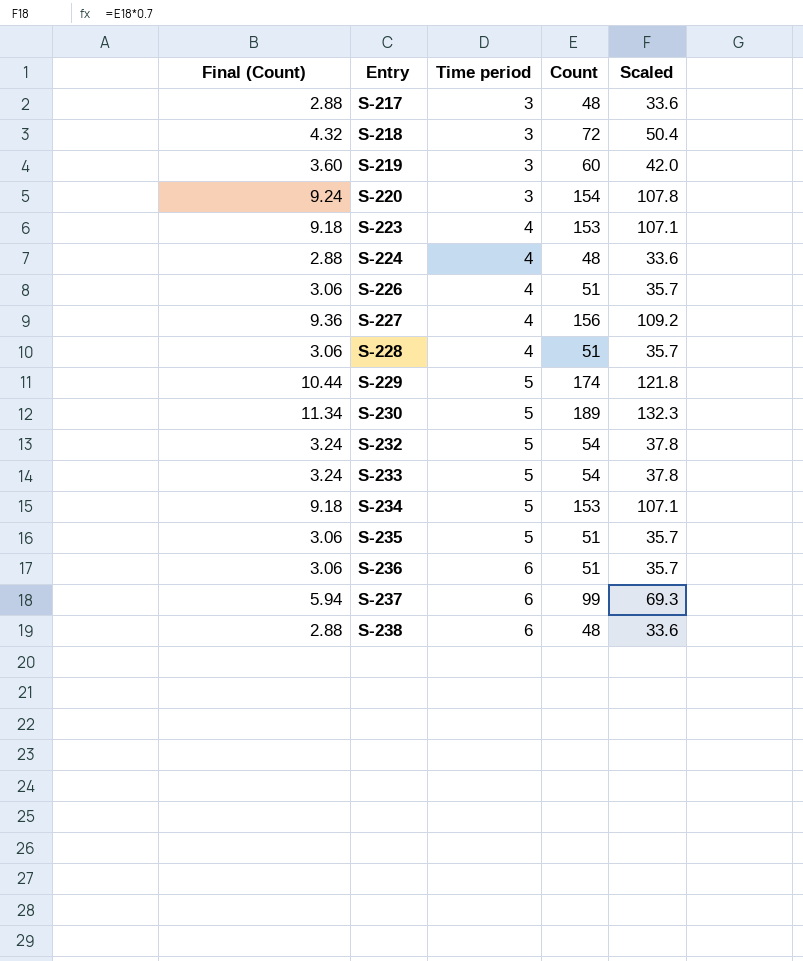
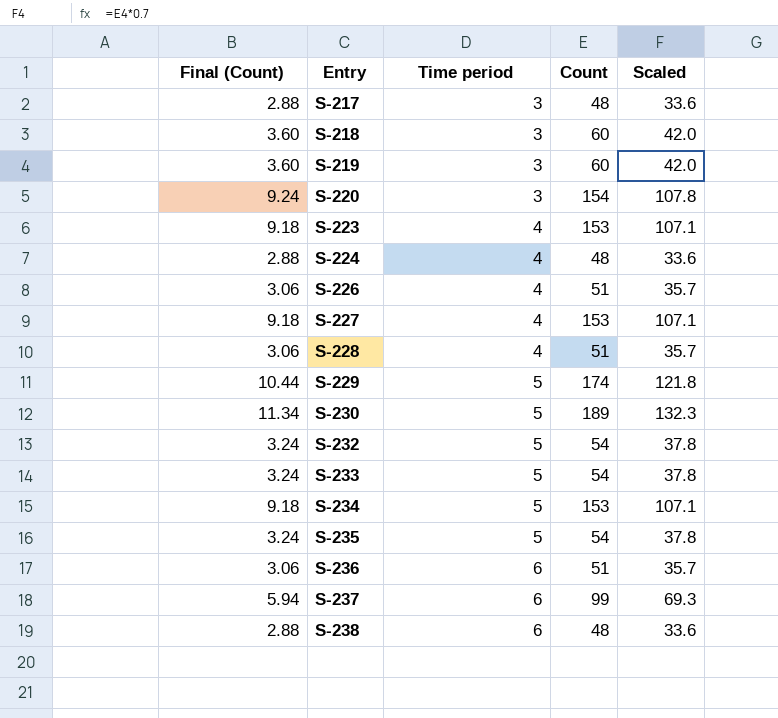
S-218 | Final (Count): 4.32 -> 3.60
S-218 | Count: 72 -> 60
S-218 | Scaled: 50.4 -> 42.0
S-227 | Final (Count): 9.36 -> 9.18
S-227 | Count: 156 -> 153
S-227 | Scaled: 109.2 -> 107.1
S-235 | Final (Count): 3.06 -> 3.24
S-235 | Count: 51 -> 54
S-235 | Scaled: 35.7 -> 37.8

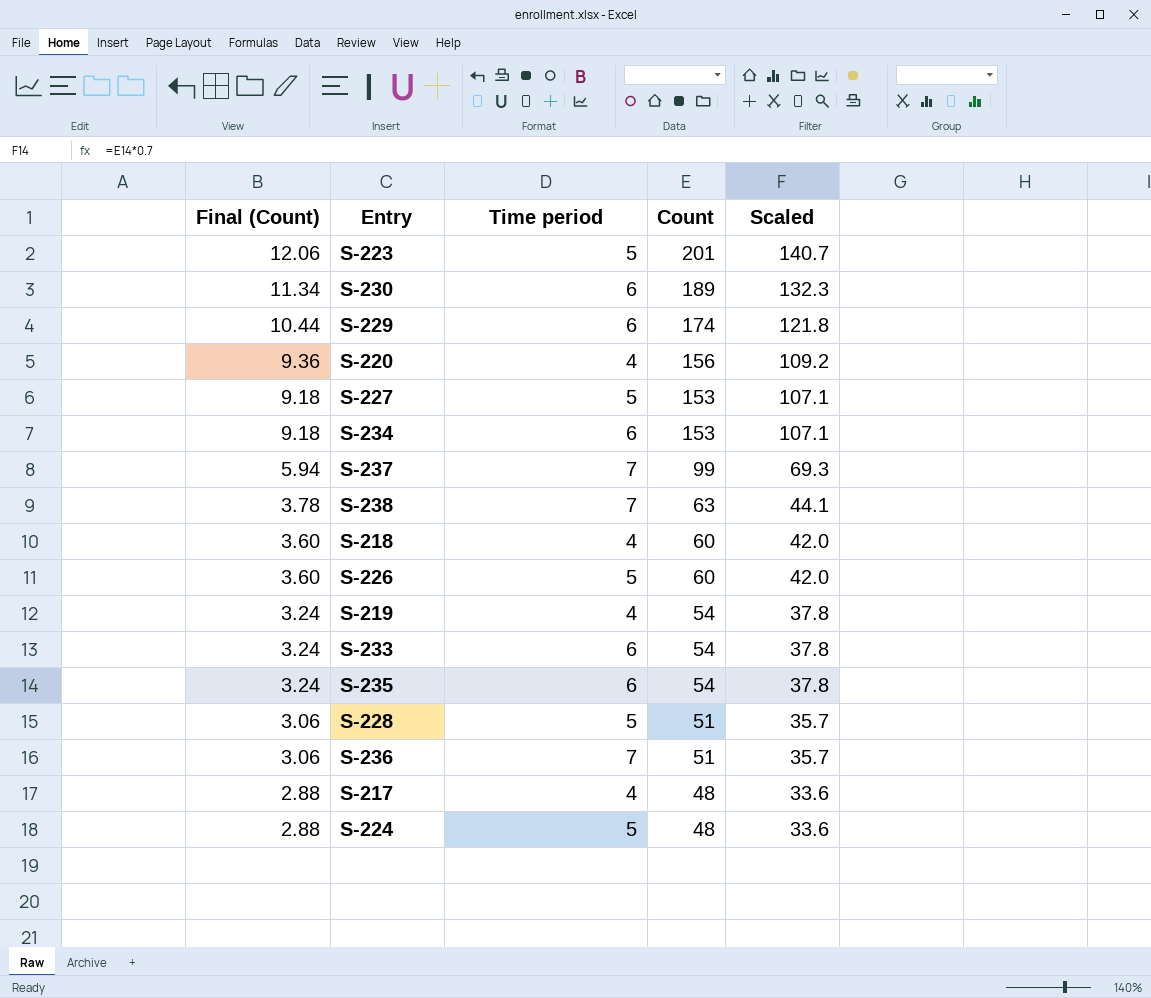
row order: Entry ascending -> Final (Count) descending
row S-232: 3.24 | 5 | 54 | 37.8 -> none
S-223 | Final (Count): 9.18 -> 12.06
S-223 | Time period: 4 -> 5
S-223 | Count: 153 -> 201
S-223 | Scaled: 107.1 -> 140.7
S-230 | Time period: 5 -> 6
S-229 | Time period: 5 -> 6
S-220 | Final (Count): 9.24 -> 9.36
S-220 | Time period: 3 -> 4
S-220 | Count: 154 -> 156
S-220 | Scaled: 107.8 -> 109.2
S-227 | Time period: 4 -> 5
S-234 | Time period: 5 -> 6
S-237 | Time period: 6 -> 7
S-238 | Final (Count): 2.88 -> 3.78
S-238 | Time period: 6 -> 7
S-238 | Count: 48 -> 63
S-238 | Scaled: 33.6 -> 44.1
S-218 | Time period: 3 -> 4
S-226 | Final (Count): 3.06 -> 3.60
S-226 | Time period: 4 -> 5
S-226 | Count: 51 -> 60
S-226 | Scaled: 35.7 -> 42.0
S-219 | Final (Count): 3.60 -> 3.24
S-219 | Time period: 3 -> 4
S-219 | Count: 60 -> 54
S-219 | Scaled: 42.0 -> 37.8
S-233 | Time period: 5 -> 6
S-235 | Time period: 5 -> 6
S-228 | Time period: 4 -> 5
S-236 | Time period: 6 -> 7
S-217 | Time period: 3 -> 4
S-224 | Time period: 4 -> 5

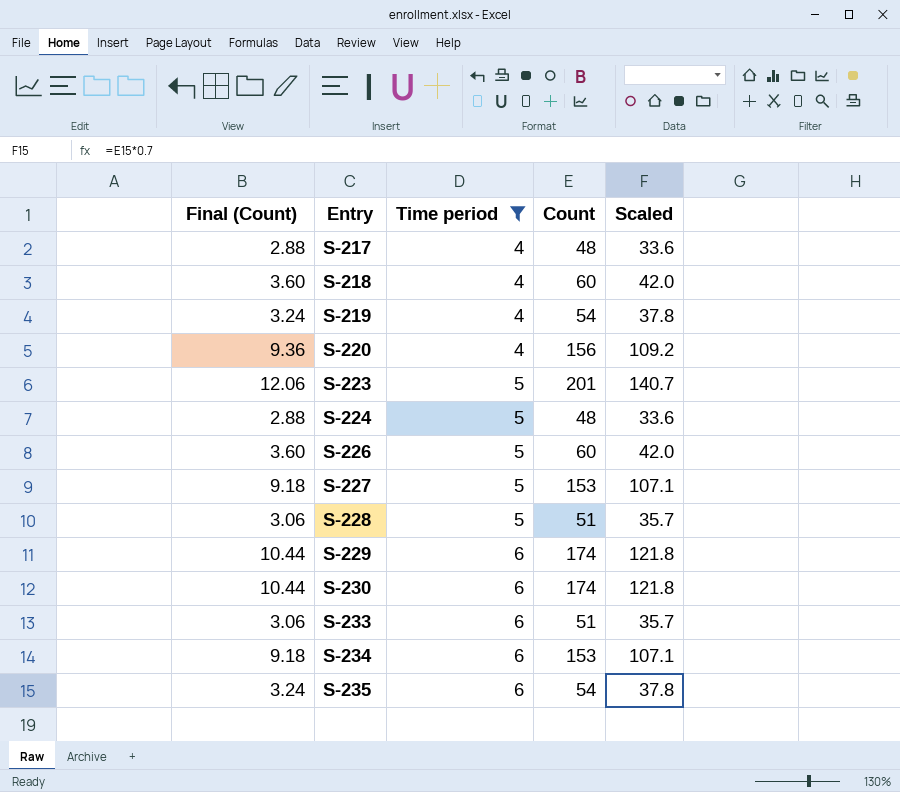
filter: none -> Time period != 7
row order: Final (Count) descending -> Entry ascending
S-230 | Final (Count): 11.34 -> 10.44
S-230 | Count: 189 -> 174
S-230 | Scaled: 132.3 -> 121.8
S-233 | Final (Count): 3.24 -> 3.06
S-233 | Count: 54 -> 51
S-233 | Scaled: 37.8 -> 35.7

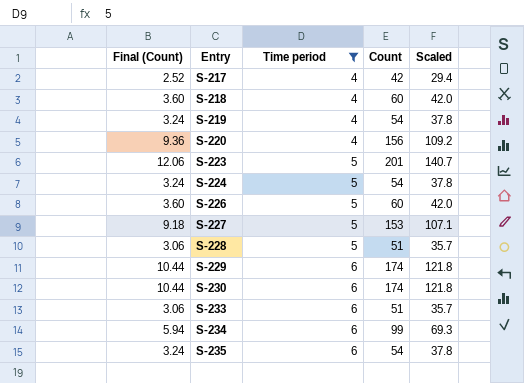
S-217 | Final (Count): 2.88 -> 2.52
S-217 | Count: 48 -> 42
S-217 | Scaled: 33.6 -> 29.4
S-224 | Final (Count): 2.88 -> 3.24
S-224 | Count: 48 -> 54
S-224 | Scaled: 33.6 -> 37.8
S-234 | Final (Count): 9.18 -> 5.94
S-234 | Count: 153 -> 99
S-234 | Scaled: 107.1 -> 69.3

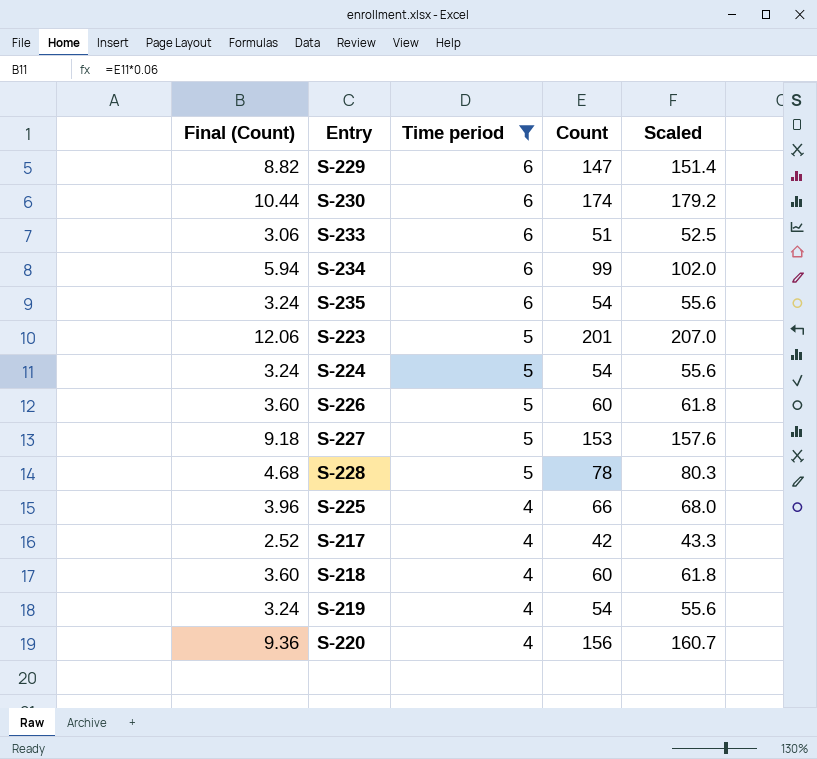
row order: Entry ascending -> Time period descending
column Scaled | formula: [Count] * 0.7 -> [Count] * 1.03
S-229 | Final (Count): 10.44 -> 8.82
S-229 | Count: 174 -> 147
S-228 | Final (Count): 3.06 -> 4.68
S-228 | Count: 51 -> 78
row S-225: none -> 3.96 | 4 | 66 | 68.0

